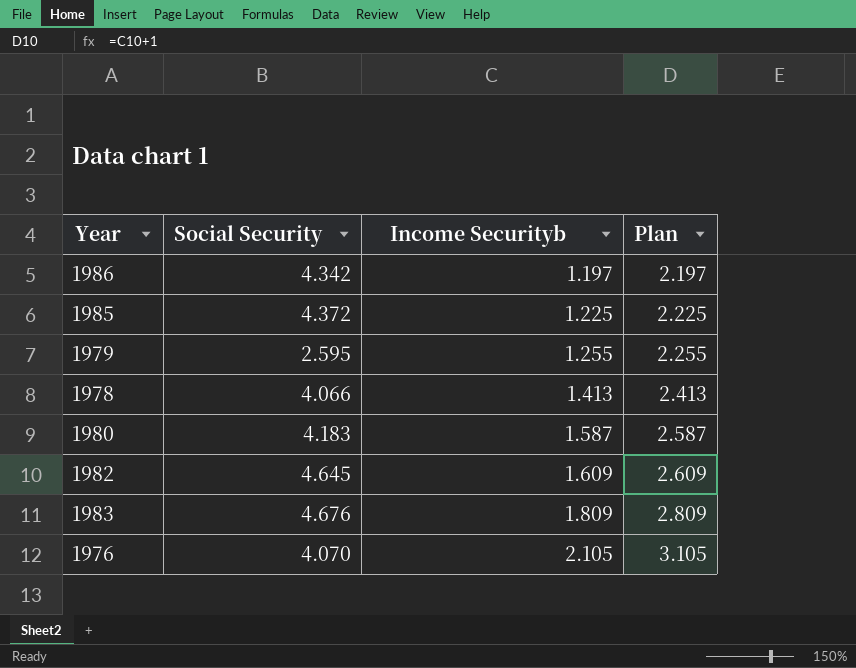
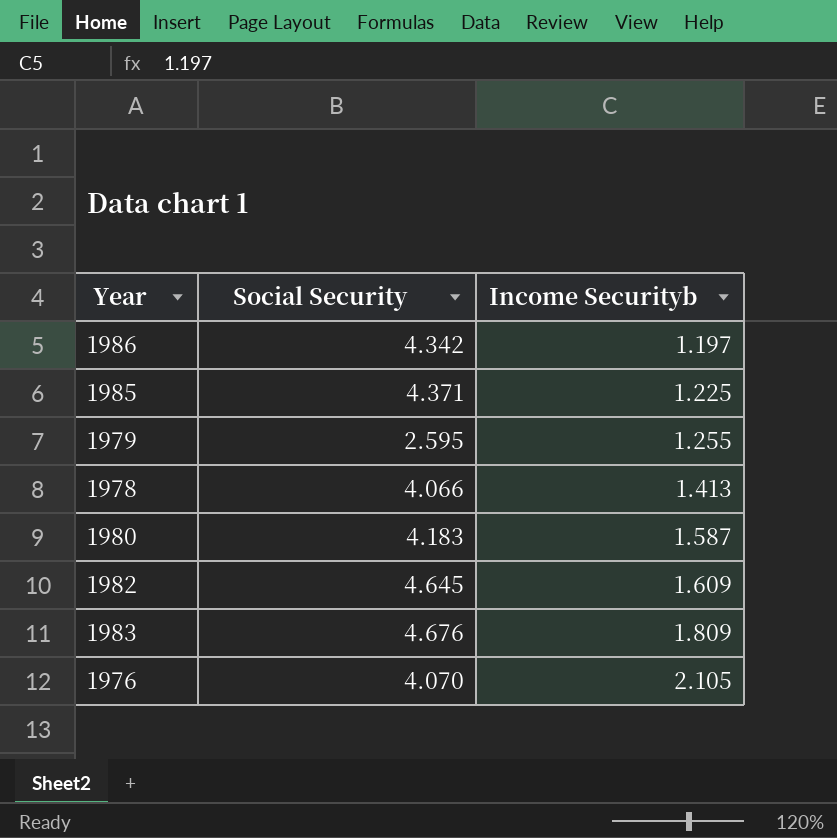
column Plan | formula: [Income Securityb] + 1 -> none
1985 | Social Security: 4.372 -> 4.371

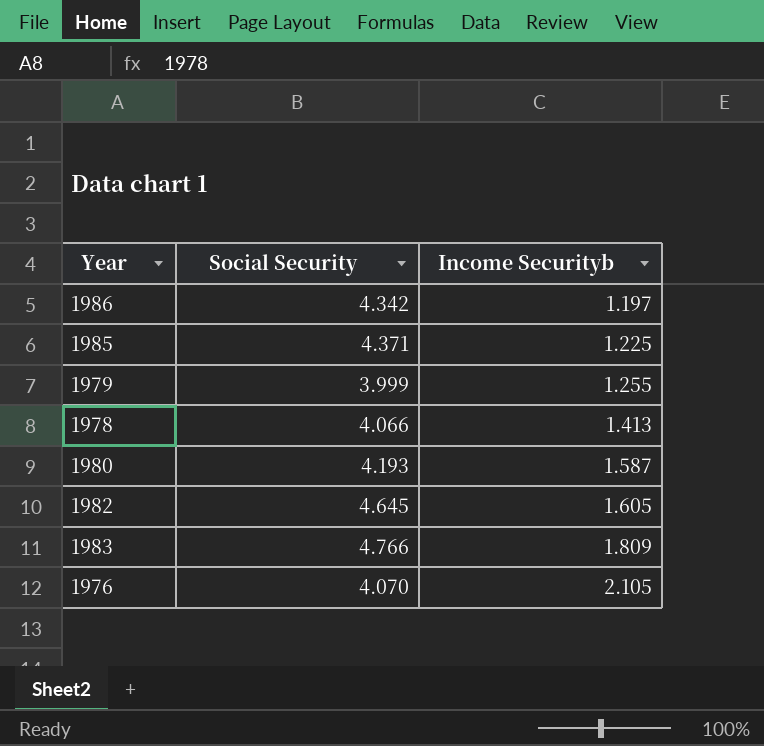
1979 | Social Security: 2.595 -> 3.999
1980 | Social Security: 4.183 -> 4.193
1982 | Income Securityb: 1.609 -> 1.605
1983 | Social Security: 4.676 -> 4.766

